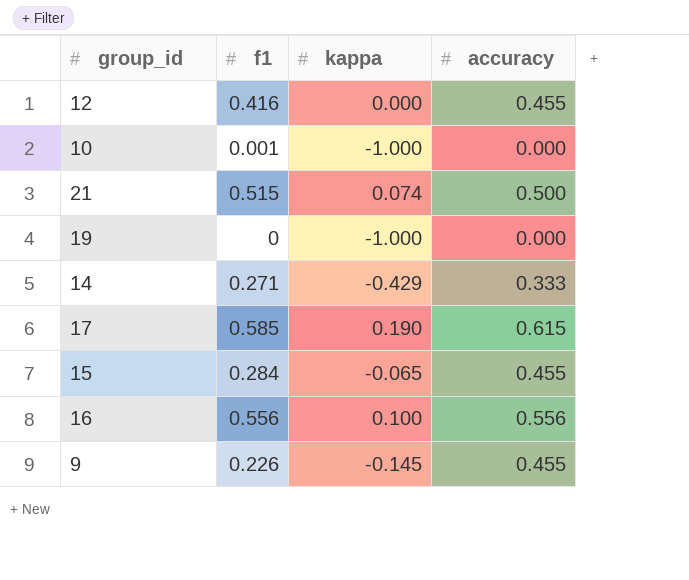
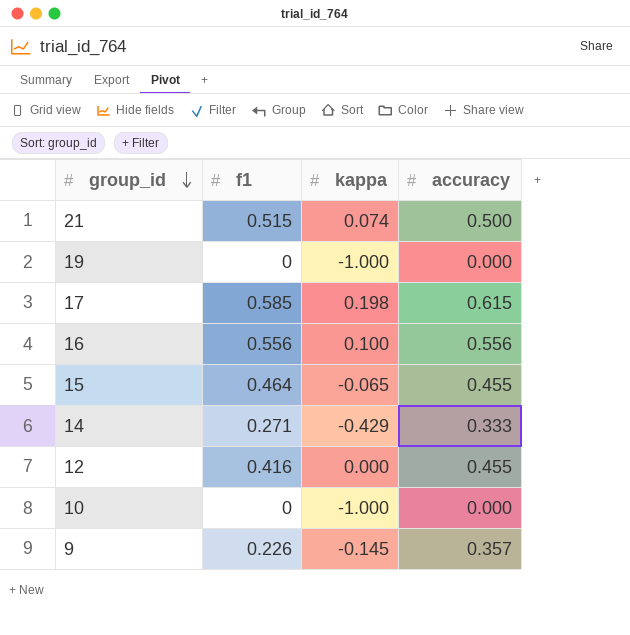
row order: none -> group_id descending
17 | kappa: 0.190 -> 0.198
15 | f1: 0.284 -> 0.464
10 | f1: 0.001 -> 0
9 | accuracy: 0.455 -> 0.357

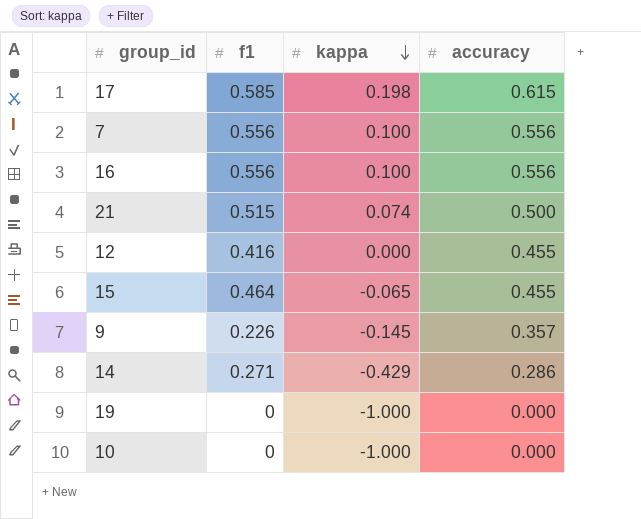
row order: group_id descending -> kappa descending
row 7: none -> 0.556 | 0.100 | 0.556
14 | accuracy: 0.333 -> 0.286

